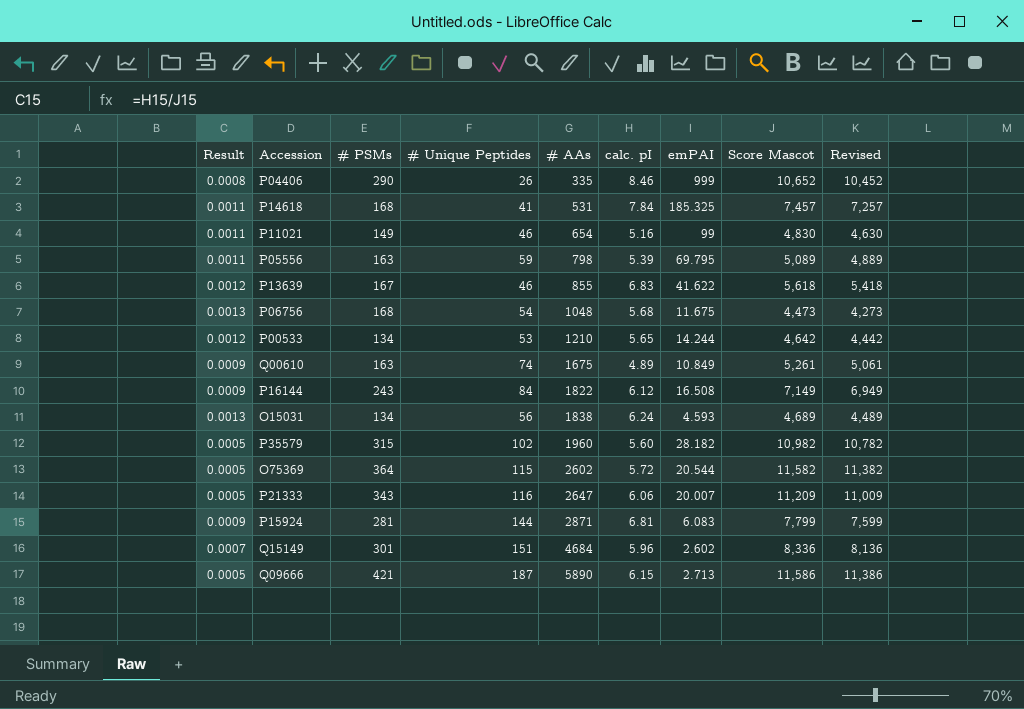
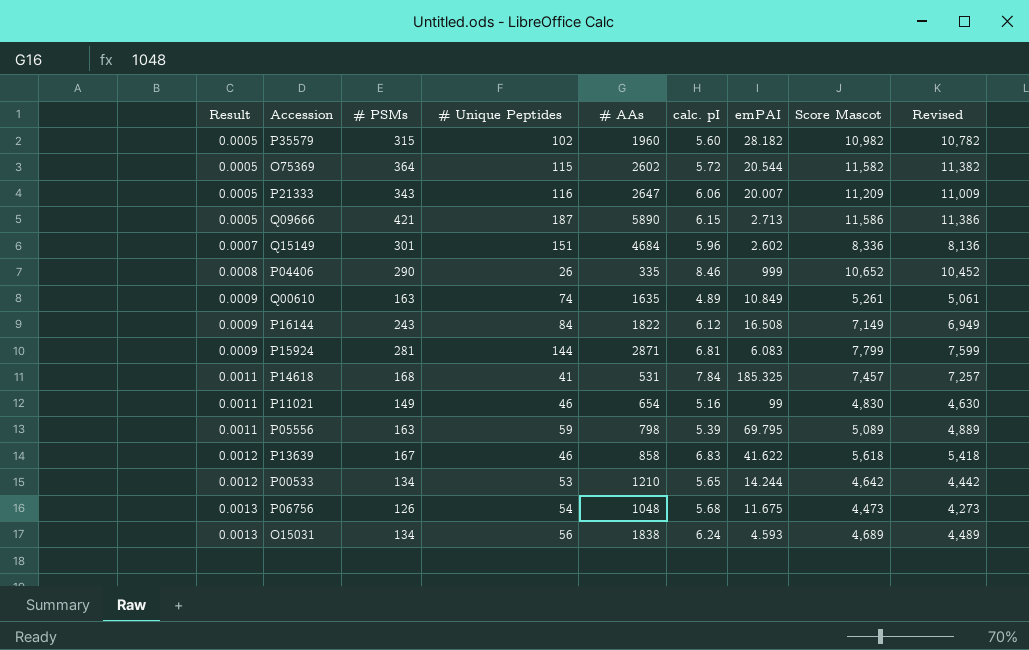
row order: # AAs ascending -> Result ascending
Q00610 | # AAs: 1675 -> 1635
P13639 | # AAs: 855 -> 858
P06756 | # PSMs: 168 -> 126

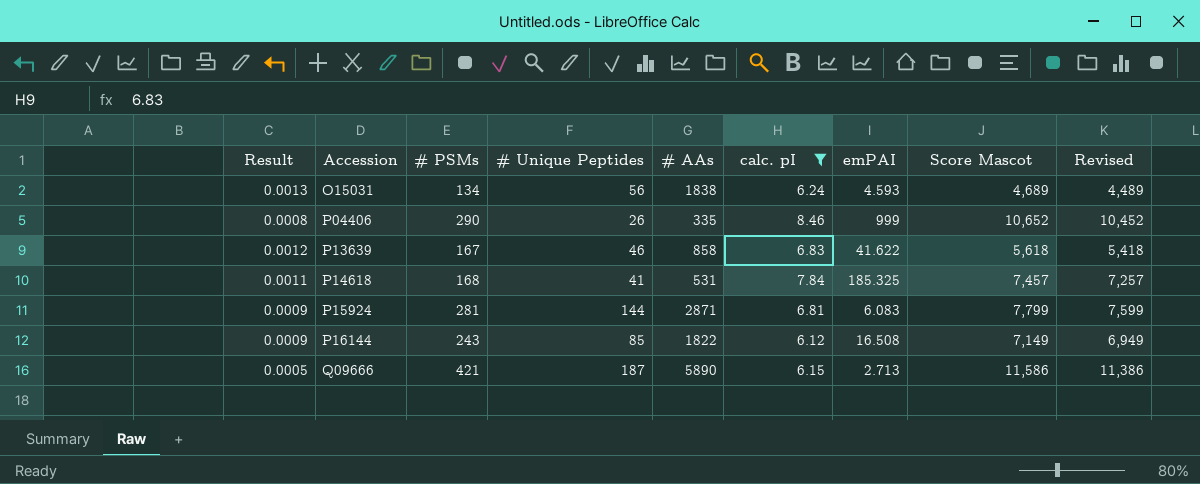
filter: none -> calc. pI >= 6.12
row order: Result ascending -> Accession ascending
P16144 | # Unique Peptides: 84 -> 85

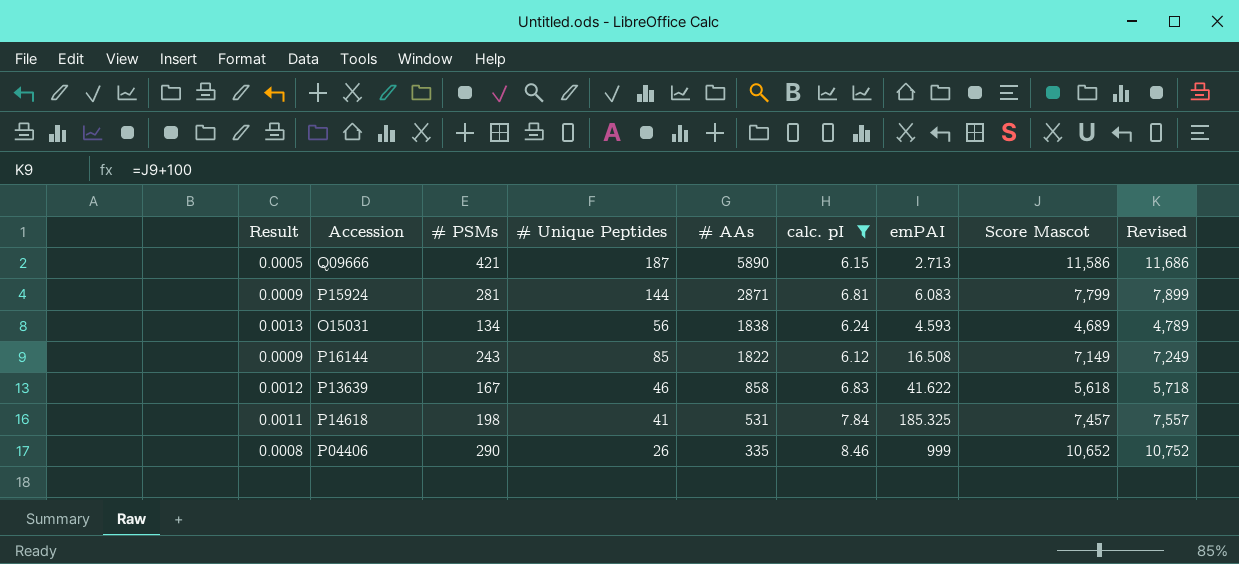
row order: Accession ascending -> # AAs descending
column Revised | formula: [Score Mascot] - 200 -> [Score Mascot] + 100
P14618 | # PSMs: 168 -> 198

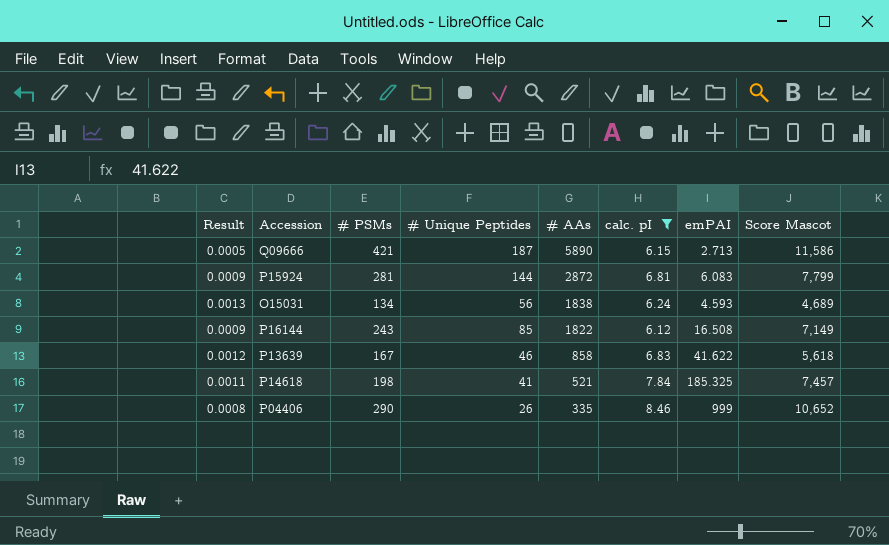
column Revised | formula: [Score Mascot] + 100 -> none
P15924 | # AAs: 2871 -> 2872
P14618 | # AAs: 531 -> 521

